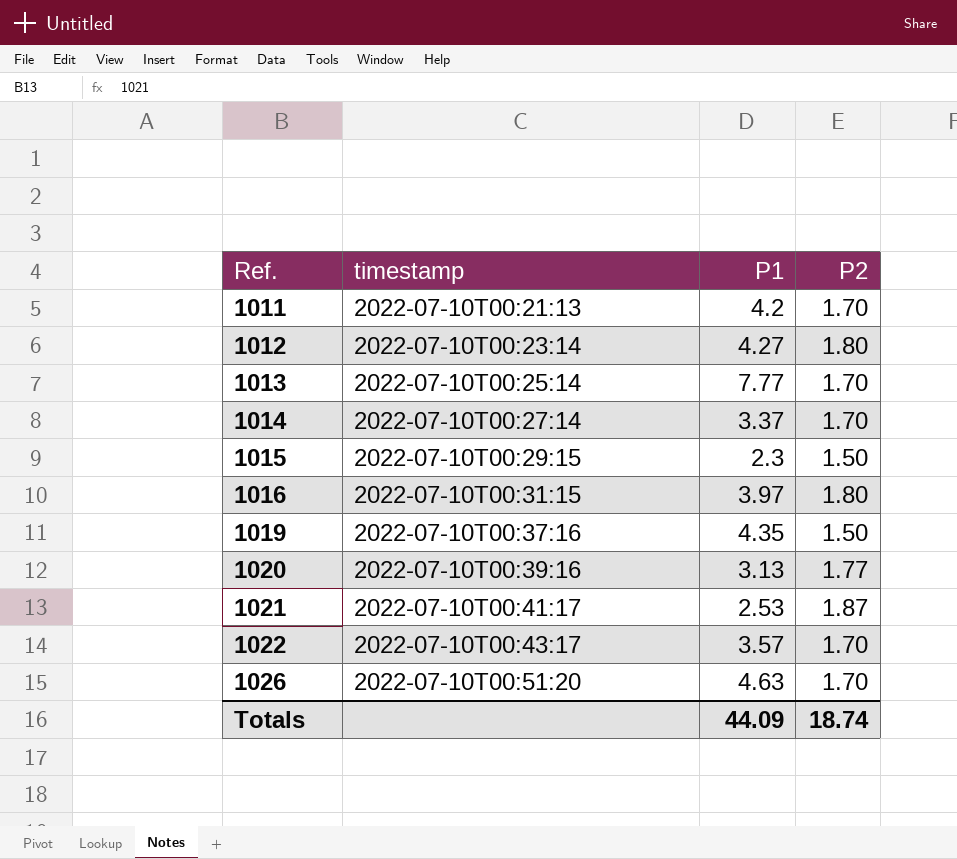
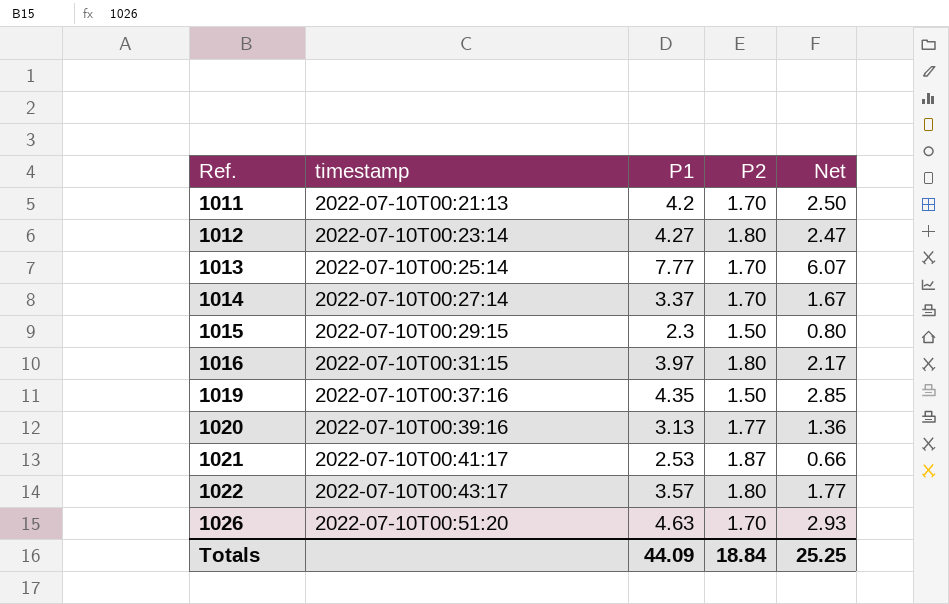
column Net | formula: none -> [P1] - [P2]
1022 | P2: 1.70 -> 1.80
Totals | P2: 18.74 -> 18.84

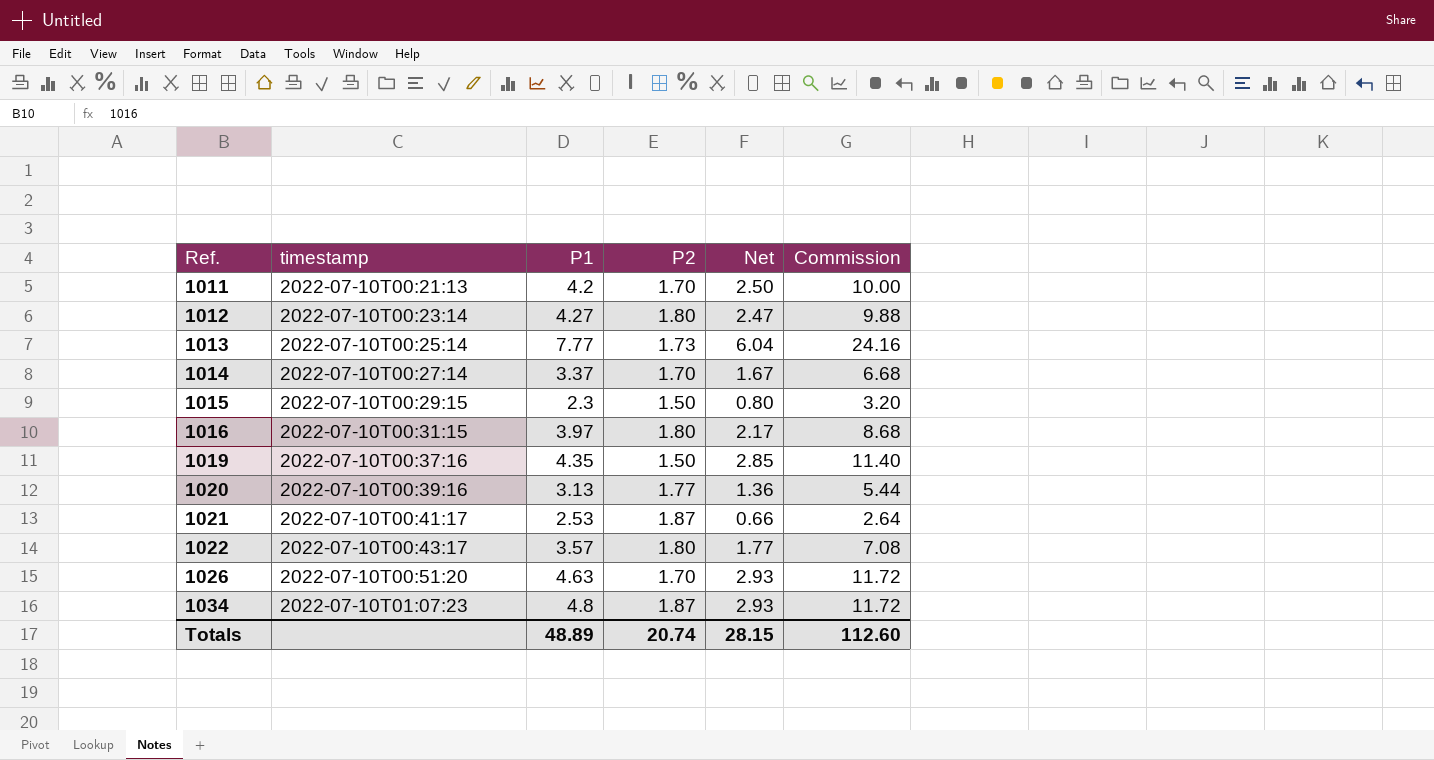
column Commission | formula: none -> [Net] * 4
1013 | P2: 1.70 -> 1.73
1013 | Net: 6.07 -> 6.04
row 1034: none -> 2022-07-10T01:07:23 | 4.8 | 1.87 | 2.93 | 11.72
Totals | P1: 44.09 -> 48.89
Totals | P2: 18.84 -> 20.74
Totals | Net: 25.25 -> 28.15

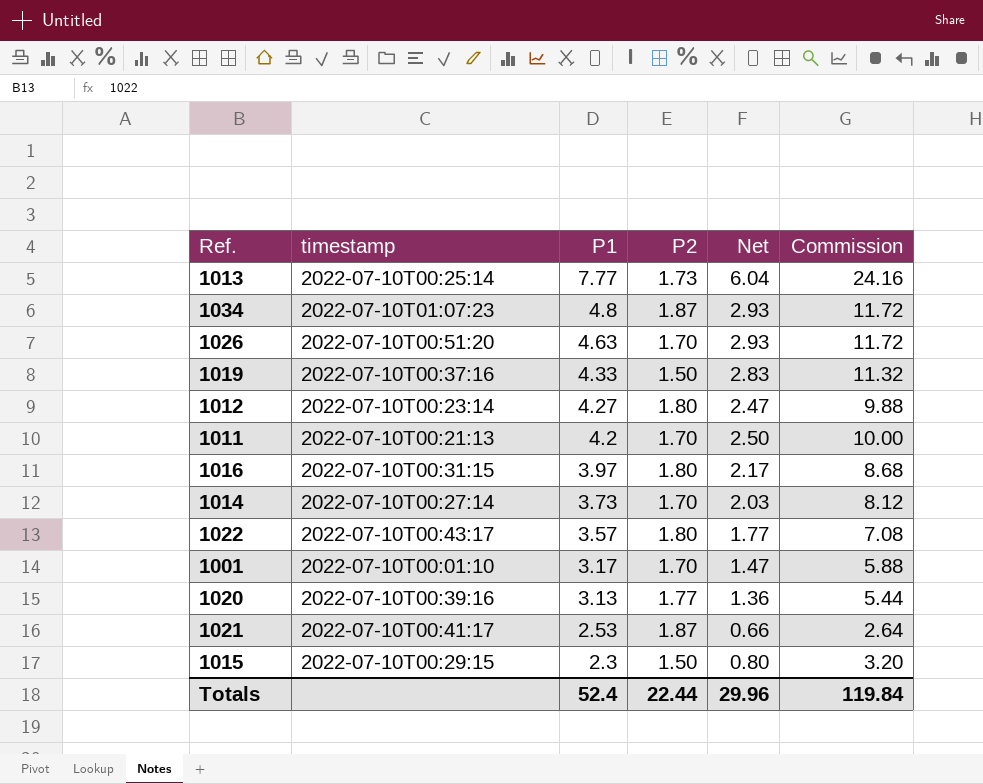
row order: Ref. ascending -> P1 descending
1019 | P1: 4.35 -> 4.33
1019 | Net: 2.85 -> 2.83
1019 | Commission: 11.40 -> 11.32
1014 | P1: 3.37 -> 3.73
1014 | Net: 1.67 -> 2.03
1014 | Commission: 6.68 -> 8.12
row 1001: none -> 2022-07-10T00:01:10 | 3.17 | 1.70 | 1.47 | 5.88
Totals | P1: 48.89 -> 52.4
Totals | P2: 20.74 -> 22.44
Totals | Net: 28.15 -> 29.96
Totals | Commission: 112.60 -> 119.84

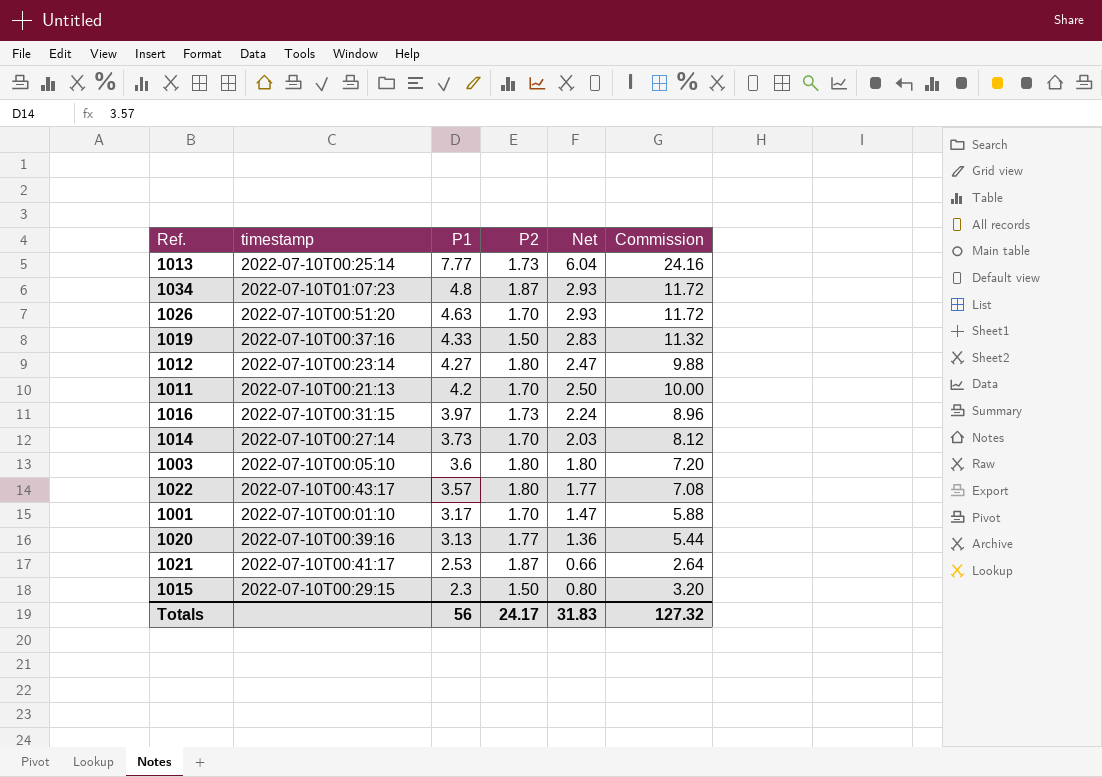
1016 | P2: 1.80 -> 1.73
1016 | Net: 2.17 -> 2.24
1016 | Commission: 8.68 -> 8.96
row 1003: none -> 2022-07-10T00:05:10 | 3.6 | 1.80 | 1.80 | 7.20
Totals | P1: 52.4 -> 56
Totals | P2: 22.44 -> 24.17
Totals | Net: 29.96 -> 31.83
Totals | Commission: 119.84 -> 127.32

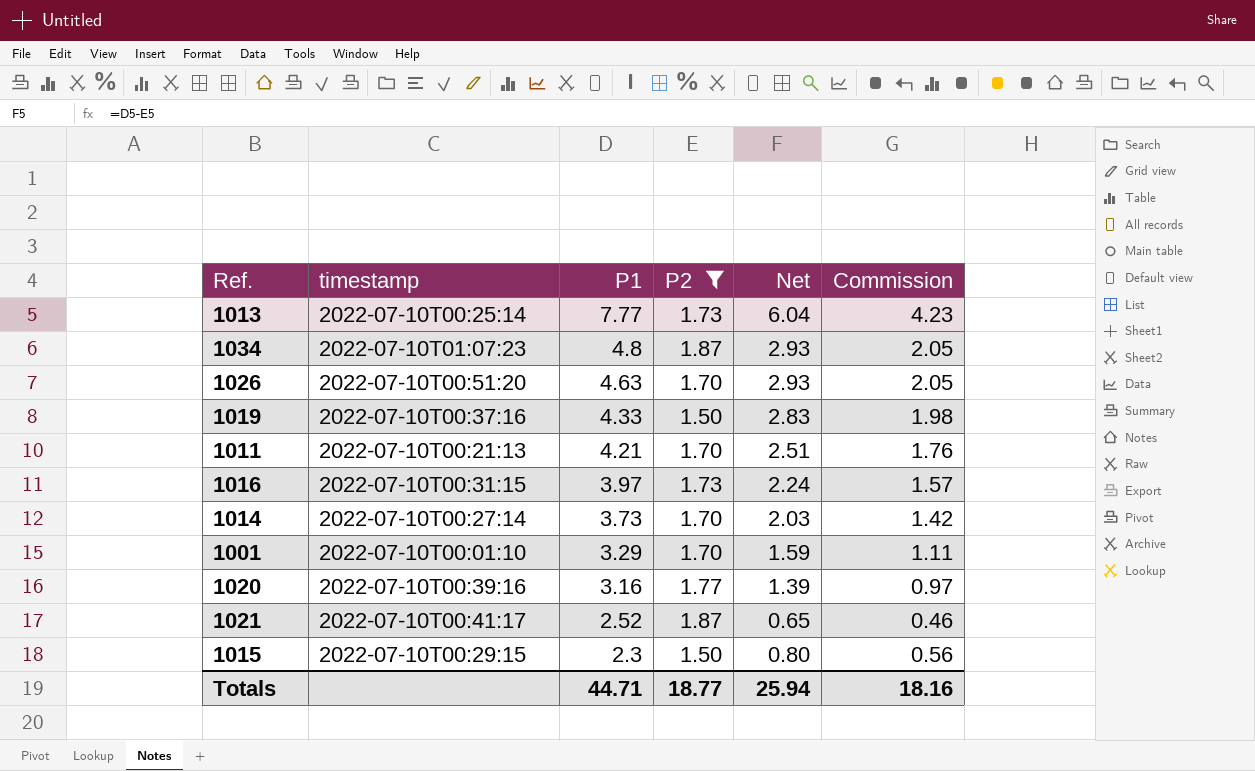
filter: none -> P2 != 1.80
column Commission | formula: [Net] * 4 -> [Net] * 0.7
1011 | P1: 4.2 -> 4.21
1011 | Net: 2.50 -> 2.51
1001 | P1: 3.17 -> 3.29
1001 | Net: 1.47 -> 1.59
1020 | P1: 3.13 -> 3.16
1020 | Net: 1.36 -> 1.39
1021 | P1: 2.53 -> 2.52
1021 | Net: 0.66 -> 0.65
Totals | P1: 56 -> 44.71
Totals | P2: 24.17 -> 18.77
Totals | Net: 31.83 -> 25.94
Totals | Commission: 127.32 -> 18.16

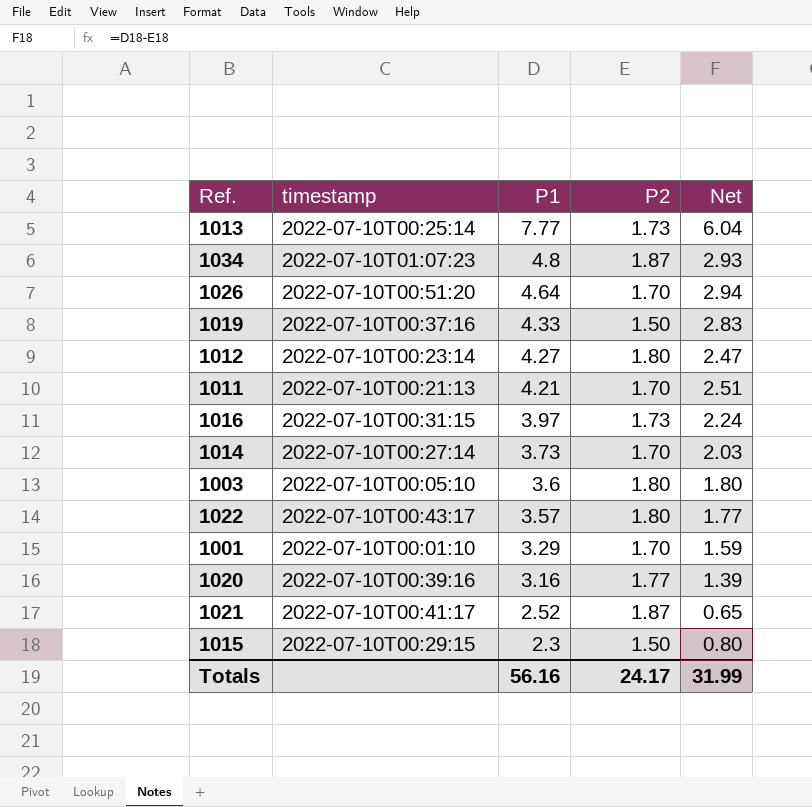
filter: P2 != 1.80 -> none
column Commission | formula: [Net] * 0.7 -> none
1026 | P1: 4.63 -> 4.64
1026 | Net: 2.93 -> 2.94
Totals | P1: 44.71 -> 56.16
Totals | P2: 18.77 -> 24.17
Totals | Net: 25.94 -> 31.99

